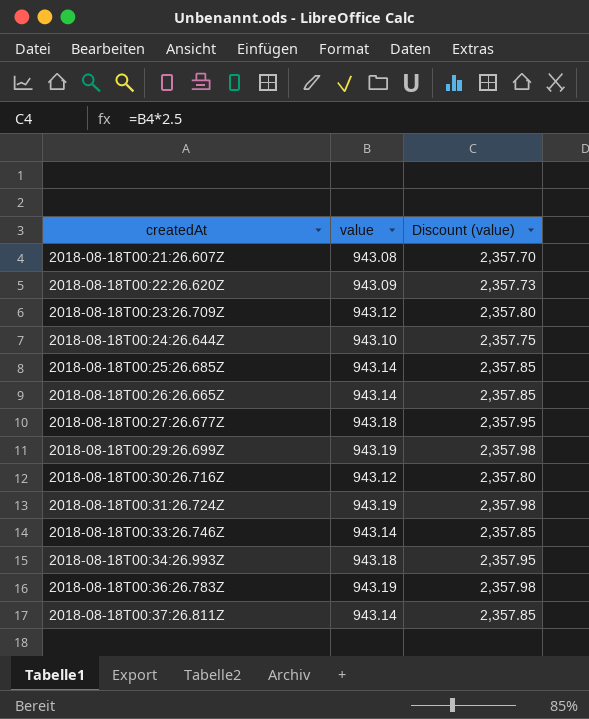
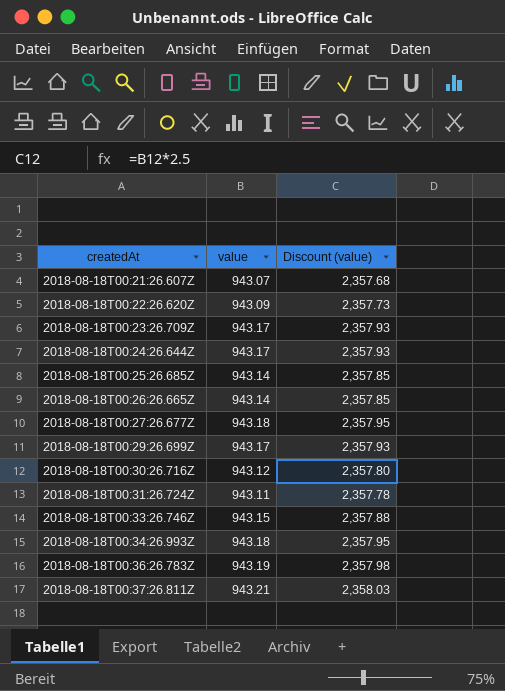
2018-08-18T00:21:26.607Z | value: 943.08 -> 943.07
2018-08-18T00:21:26.607Z | Discount (value): 2,357.70 -> 2,357.68
2018-08-18T00:23:26.709Z | value: 943.12 -> 943.17
2018-08-18T00:23:26.709Z | Discount (value): 2,357.80 -> 2,357.93
2018-08-18T00:24:26.644Z | value: 943.10 -> 943.17
2018-08-18T00:24:26.644Z | Discount (value): 2,357.75 -> 2,357.93
2018-08-18T00:29:26.699Z | value: 943.19 -> 943.17
2018-08-18T00:29:26.699Z | Discount (value): 2,357.98 -> 2,357.93
2018-08-18T00:31:26.724Z | value: 943.19 -> 943.11
2018-08-18T00:31:26.724Z | Discount (value): 2,357.98 -> 2,357.78
2018-08-18T00:33:26.746Z | value: 943.14 -> 943.15
2018-08-18T00:33:26.746Z | Discount (value): 2,357.85 -> 2,357.88
2018-08-18T00:37:26.811Z | value: 943.14 -> 943.21
2018-08-18T00:37:26.811Z | Discount (value): 2,357.85 -> 2,358.03

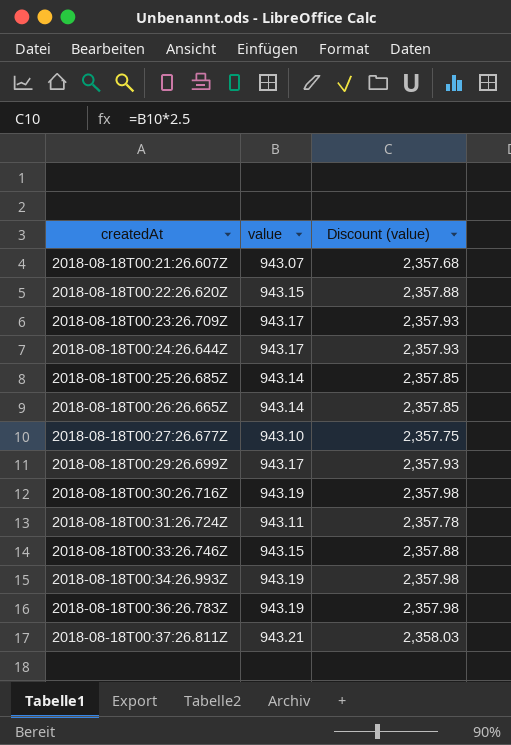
2018-08-18T00:22:26.620Z | value: 943.09 -> 943.15
2018-08-18T00:22:26.620Z | Discount (value): 2,357.73 -> 2,357.88
2018-08-18T00:27:26.677Z | value: 943.18 -> 943.10
2018-08-18T00:27:26.677Z | Discount (value): 2,357.95 -> 2,357.75
2018-08-18T00:30:26.716Z | value: 943.12 -> 943.19
2018-08-18T00:30:26.716Z | Discount (value): 2,357.80 -> 2,357.98
2018-08-18T00:34:26.993Z | value: 943.18 -> 943.19
2018-08-18T00:34:26.993Z | Discount (value): 2,357.95 -> 2,357.98

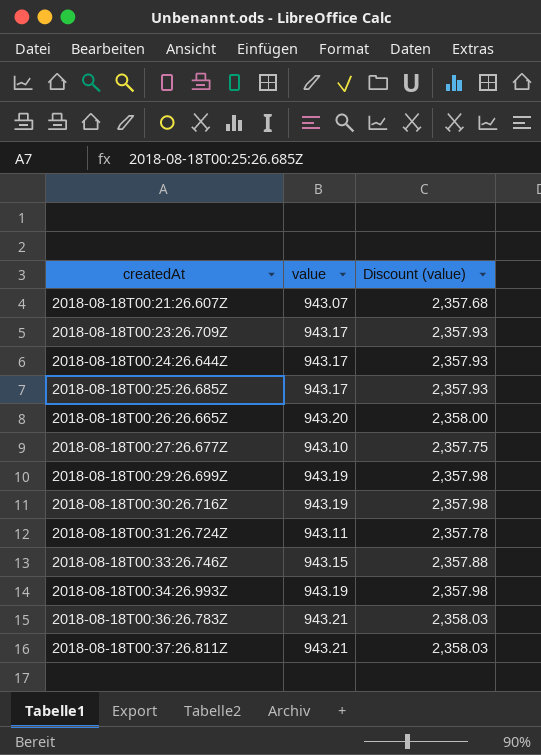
row 2018-08-18T00:22:26.620Z: 943.15 | 2,357.88 -> none
2018-08-18T00:25:26.685Z | value: 943.14 -> 943.17
2018-08-18T00:25:26.685Z | Discount (value): 2,357.85 -> 2,357.93
2018-08-18T00:26:26.665Z | value: 943.14 -> 943.20
2018-08-18T00:26:26.665Z | Discount (value): 2,357.85 -> 2,358.00
2018-08-18T00:29:26.699Z | value: 943.17 -> 943.19
2018-08-18T00:29:26.699Z | Discount (value): 2,357.93 -> 2,357.98
2018-08-18T00:36:26.783Z | value: 943.19 -> 943.21
2018-08-18T00:36:26.783Z | Discount (value): 2,357.98 -> 2,358.03

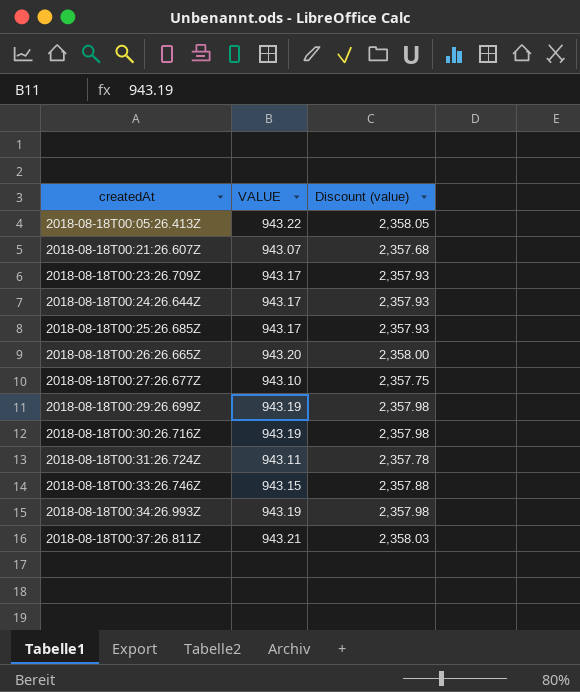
column name: value -> VALUE
row 2018-08-18T00:36:26.783Z: 943.21 | 2,358.03 -> none
row 2018-08-18T00:05:26.413Z: none -> 943.22 | 2,358.05

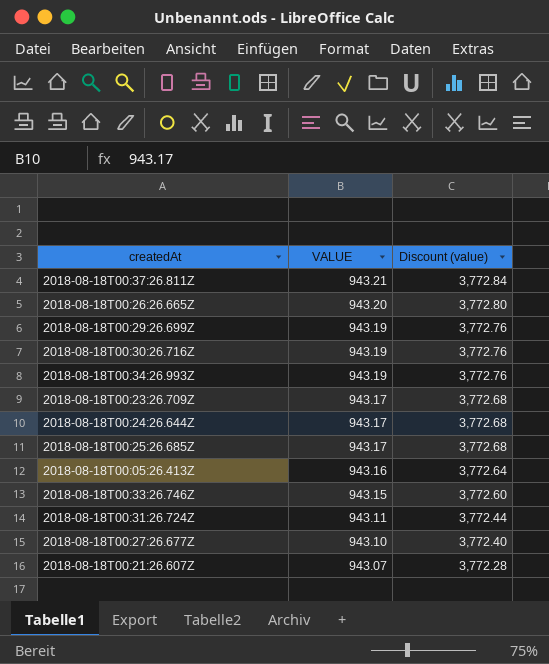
row order: createdAt ascending -> VALUE descending
column Discount (value) | formula: [VALUE] * 2.5 -> [VALUE] * 4
2018-08-18T00:05:26.413Z | VALUE: 943.22 -> 943.16

